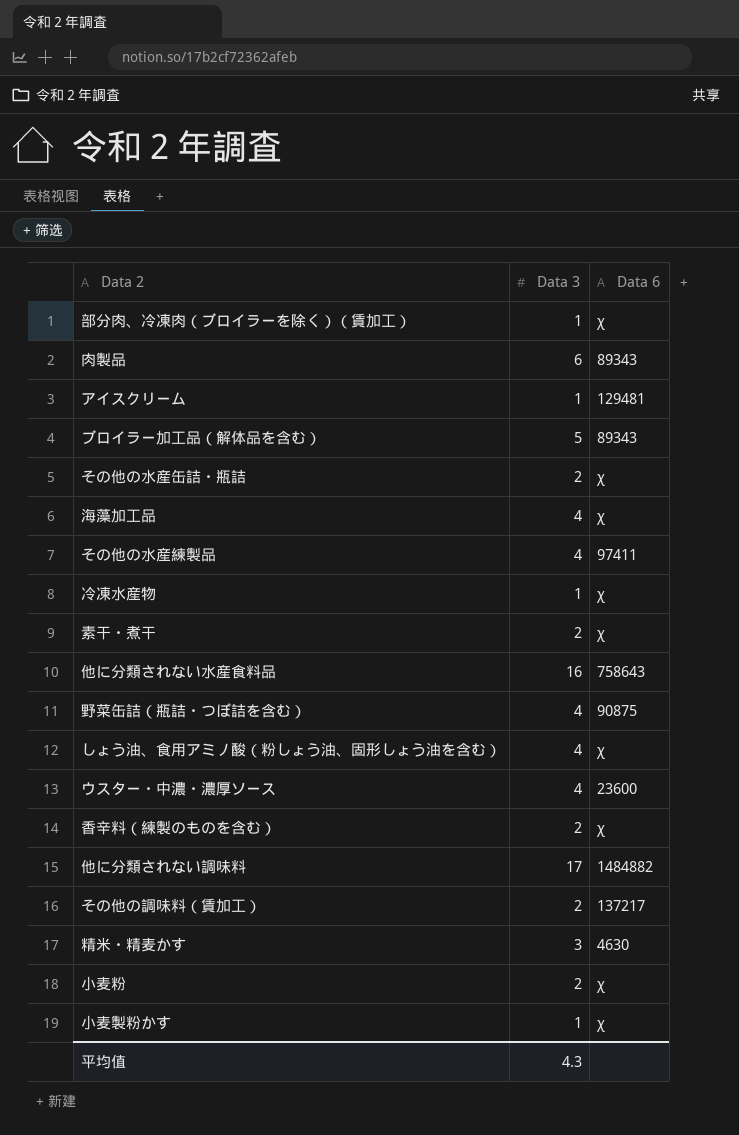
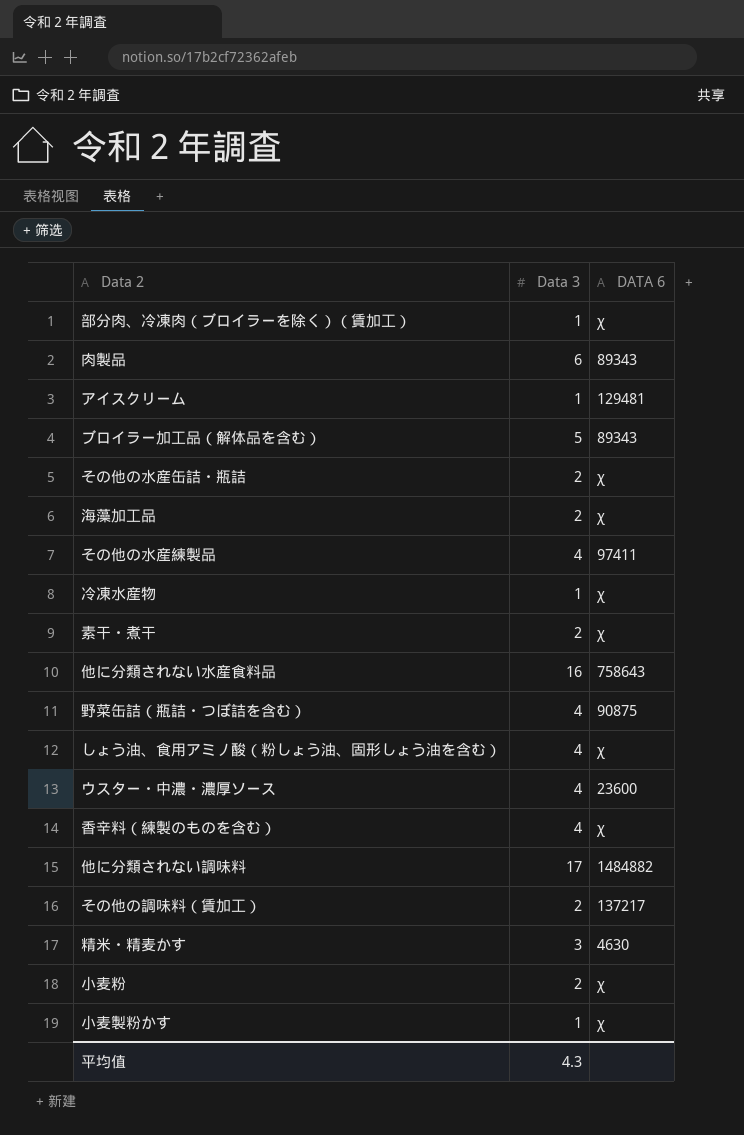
column name: Data 6 -> DATA 6
海藻加工品 | Data 3: 4 -> 2
香辛料（練製のものを含む） | Data 3: 2 -> 4

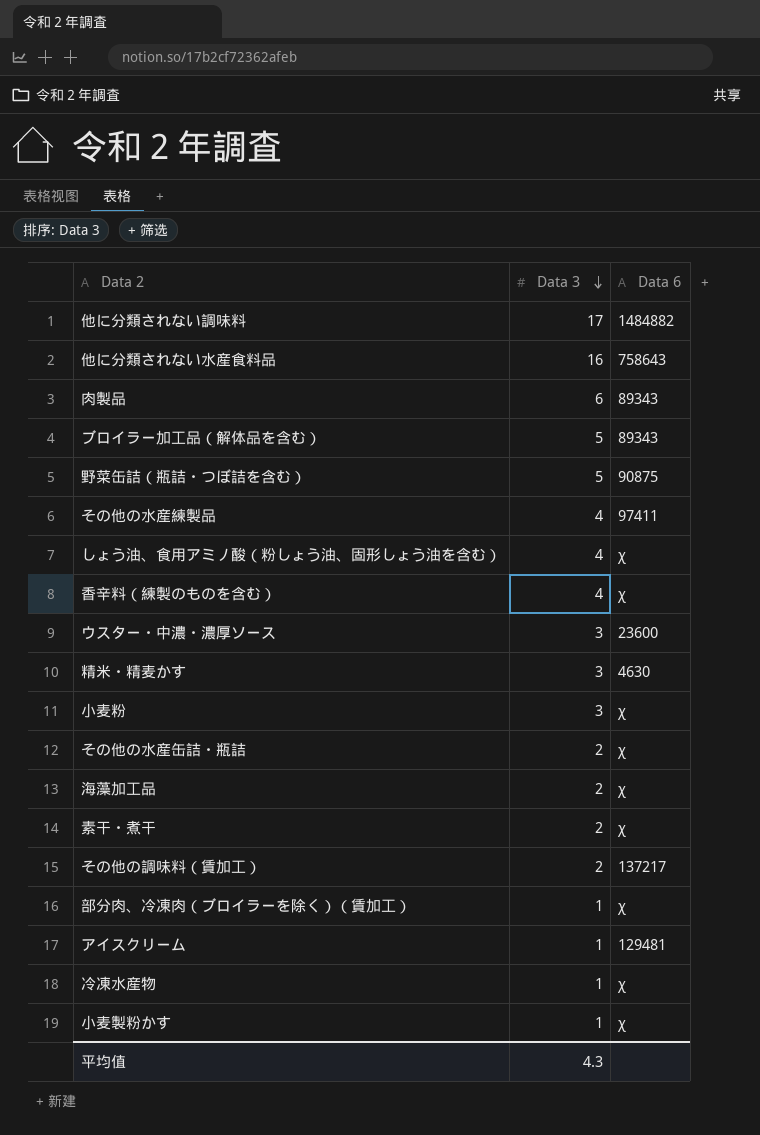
row order: none -> Data 3 descending
column name: DATA 6 -> Data 6
野菜缶詰（瓶詰・つぼ詰を含む） | Data 3: 4 -> 5
ウスター・中濃・濃厚ソース | Data 3: 4 -> 3
小麦粉 | Data 3: 2 -> 3

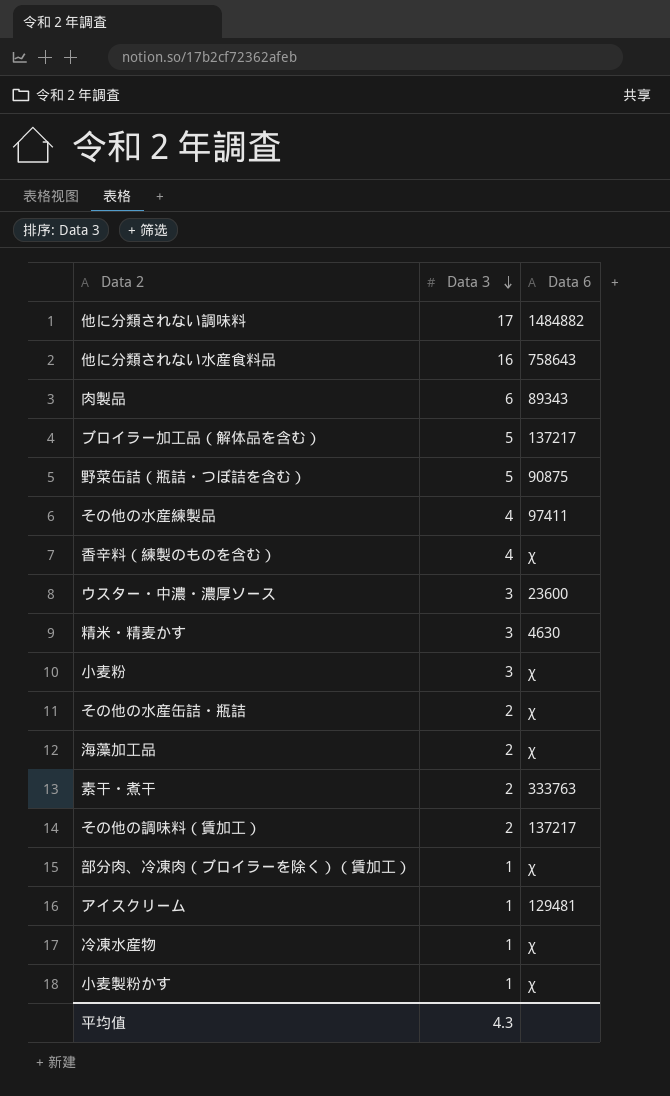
row しょう油、食用アミノ酸（粉しょう油、固形しょう油を含む）: 4 | χ -> none
ブロイラー加工品（解体品を含む） | Data 6: 89343 -> 137217
素干・煮干 | Data 6: χ -> 333763

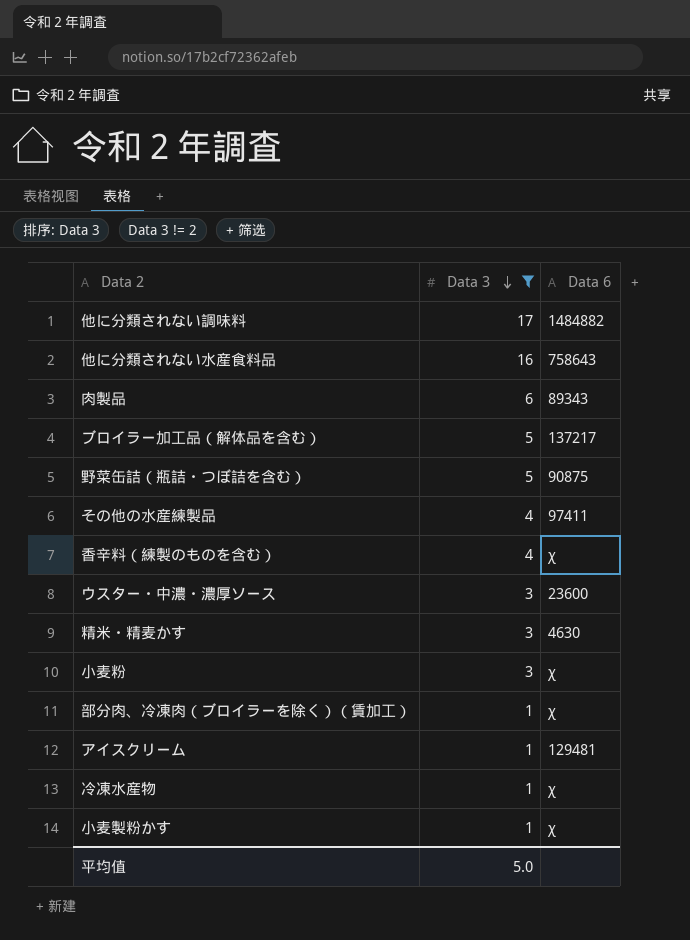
filter: none -> Data 3 != 2
平均值 | Data 3: 4.3 -> 5.0

